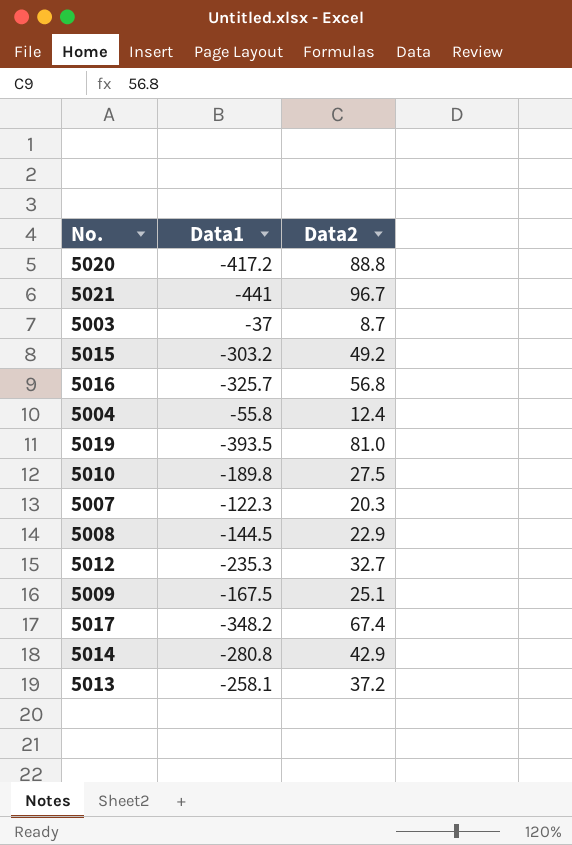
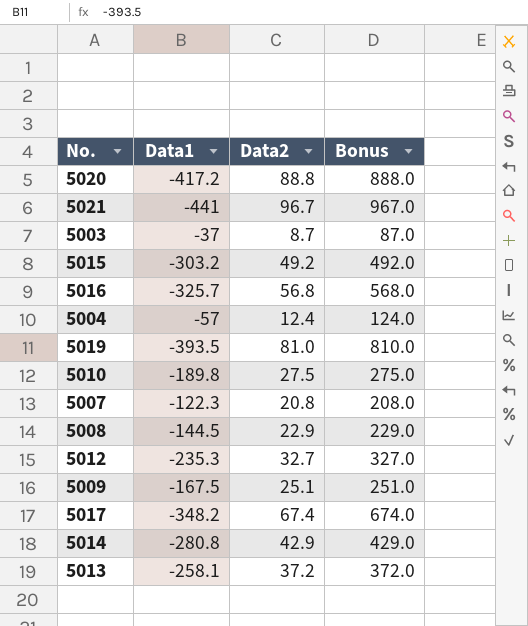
column Bonus | formula: none -> [Data2] * 10
5004 | Data1: -55.8 -> -57
5007 | Data2: 20.3 -> 20.8

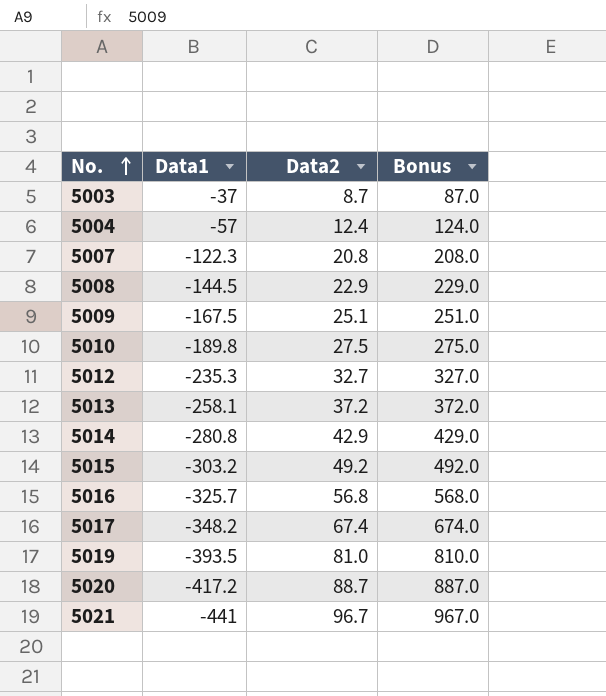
row order: none -> No. ascending
5020 | Data2: 88.8 -> 88.7
5020 | Bonus: 888.0 -> 887.0

